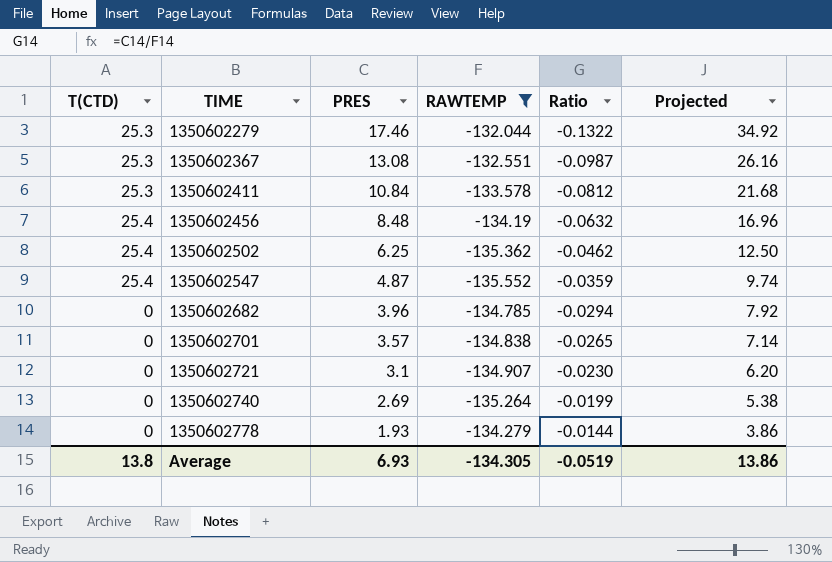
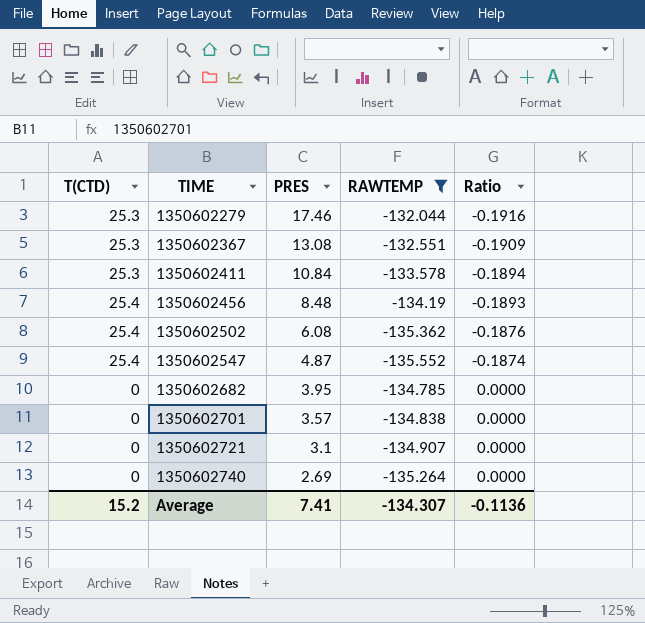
column Projected | formula: [PRES] * 2 -> none
column Ratio | formula: [PRES] / [RAWTEMP] -> [T(CTD)] / [RAWTEMP]
row 1350602778: 0 | 1.93 | -134.279 | -0.0144 | 3.86 -> none
1350602502 | PRES: 6.25 -> 6.08
1350602682 | PRES: 3.96 -> 3.95
Average | T(CTD): 13.8 -> 15.2
Average | PRES: 6.93 -> 7.41
Average | RAWTEMP: -134.305 -> -134.307
Average | Ratio: -0.0519 -> -0.1136

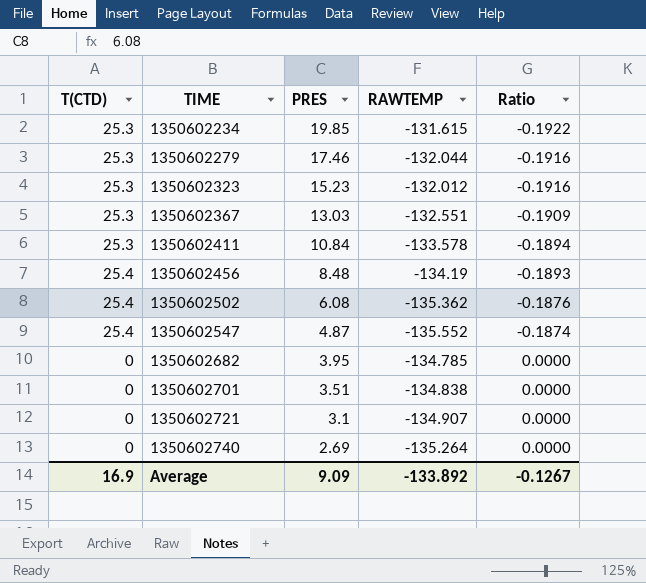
filter: RAWTEMP <= -132.044 -> none
1350602367 | PRES: 13.08 -> 13.03
1350602701 | PRES: 3.57 -> 3.51
Average | T(CTD): 15.2 -> 16.9
Average | PRES: 7.41 -> 9.09
Average | RAWTEMP: -134.307 -> -133.892
Average | Ratio: -0.1136 -> -0.1267

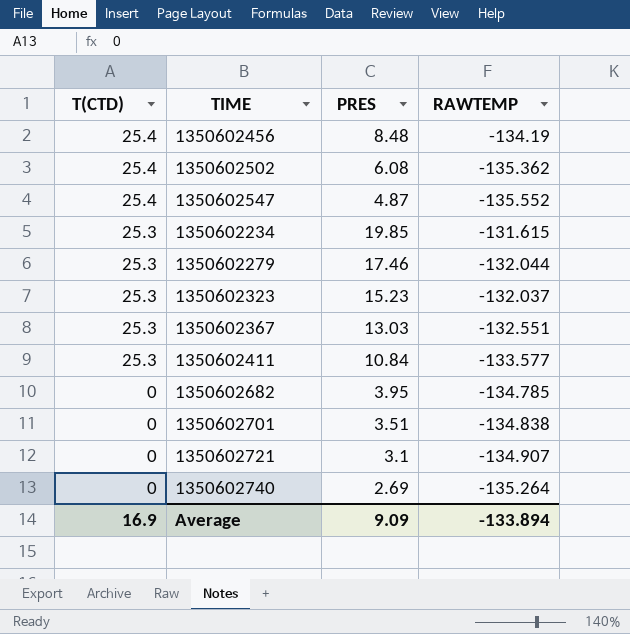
row order: TIME ascending -> T(CTD) descending
column Ratio | formula: [T(CTD)] / [RAWTEMP] -> none
1350602323 | RAWTEMP: -132.012 -> -132.037
1350602411 | RAWTEMP: -133.578 -> -133.577
Average | RAWTEMP: -133.892 -> -133.894

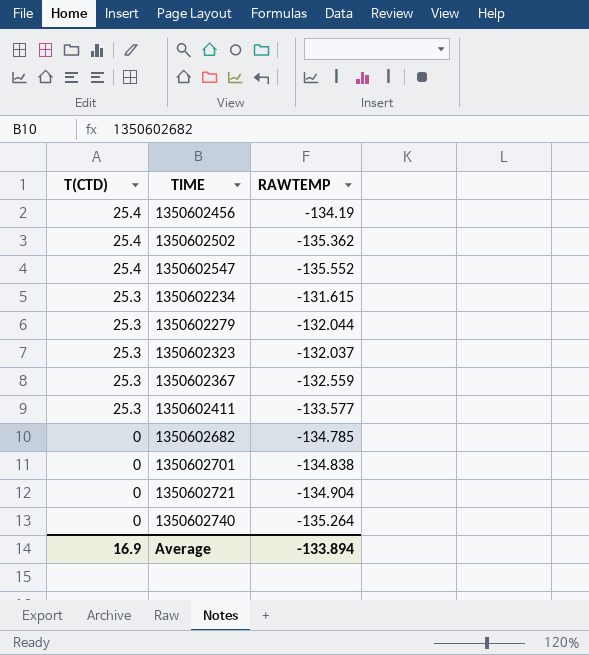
column PRES | position: 3 -> none
1350602367 | RAWTEMP: -132.551 -> -132.559
1350602721 | RAWTEMP: -134.907 -> -134.904

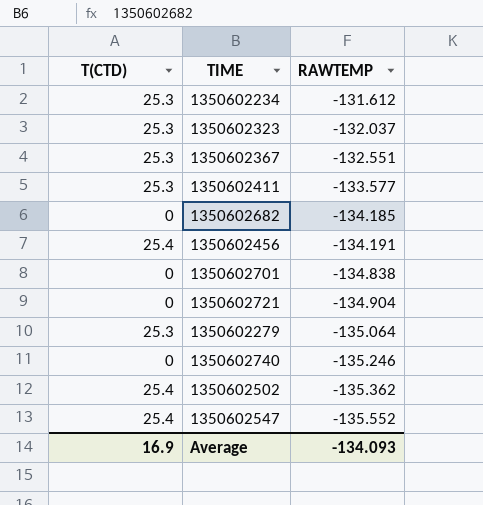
row order: T(CTD) descending -> RAWTEMP descending
1350602234 | RAWTEMP: -131.615 -> -131.612
1350602367 | RAWTEMP: -132.559 -> -132.551
1350602682 | RAWTEMP: -134.785 -> -134.185
1350602456 | RAWTEMP: -134.19 -> -134.191
1350602279 | RAWTEMP: -132.044 -> -135.064
1350602740 | RAWTEMP: -135.264 -> -135.246
Average | RAWTEMP: -133.894 -> -134.093

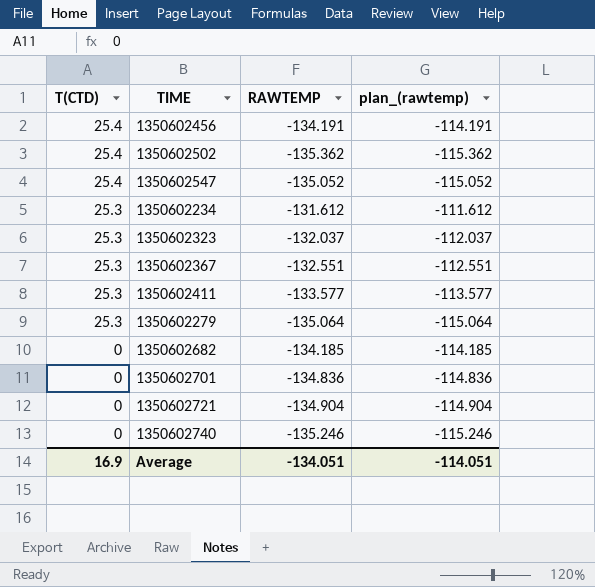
row order: RAWTEMP descending -> T(CTD) descending
column plan_(rawtemp) | formula: none -> [RAWTEMP] + 20
1350602547 | RAWTEMP: -135.552 -> -135.052
1350602701 | RAWTEMP: -134.838 -> -134.836
Average | RAWTEMP: -134.093 -> -134.051

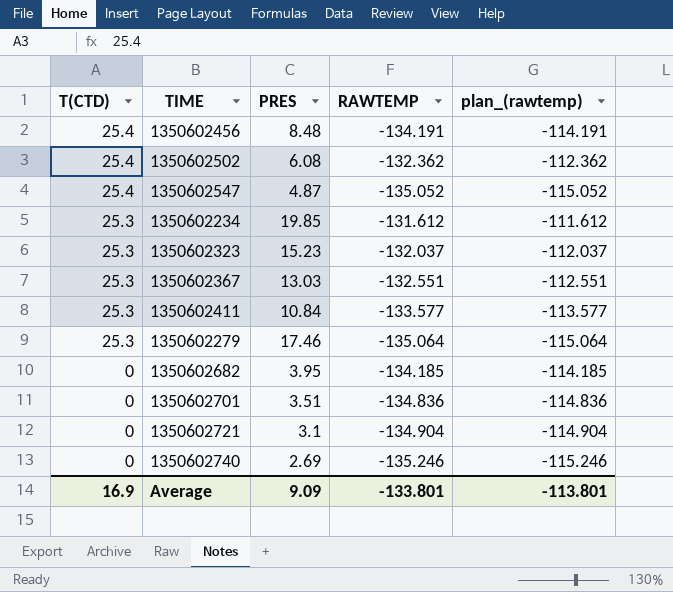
column PRES | position: none -> 3
1350602502 | RAWTEMP: -135.362 -> -132.362
1350602502 | plan_(rawtemp): -115.362 -> -112.362
Average | RAWTEMP: -134.051 -> -133.801
Average | plan_(rawtemp): -114.051 -> -113.801

